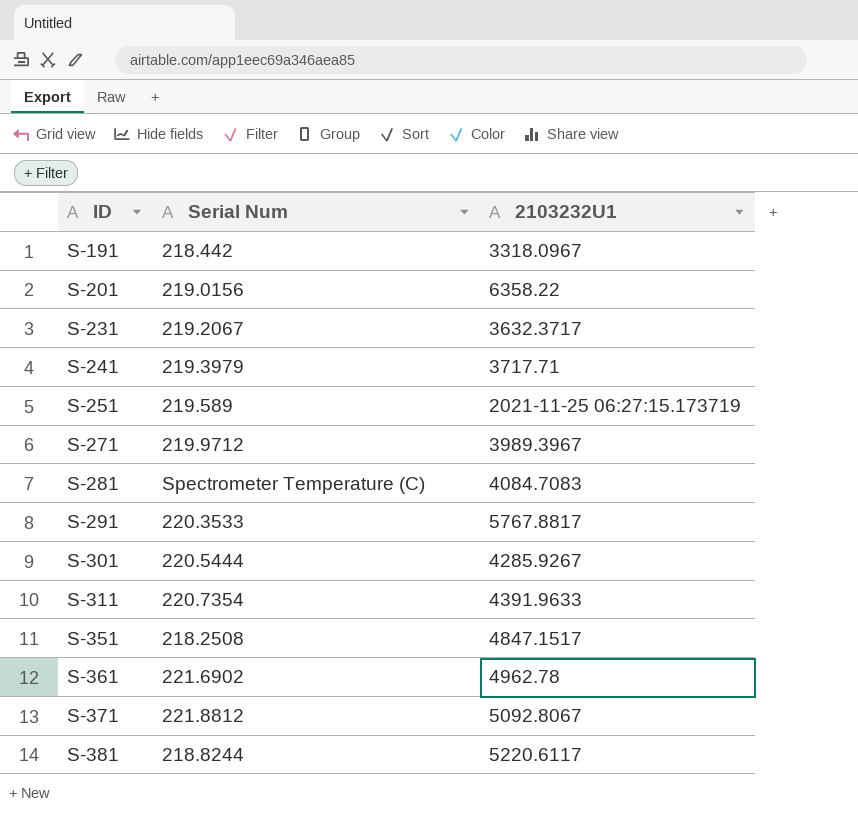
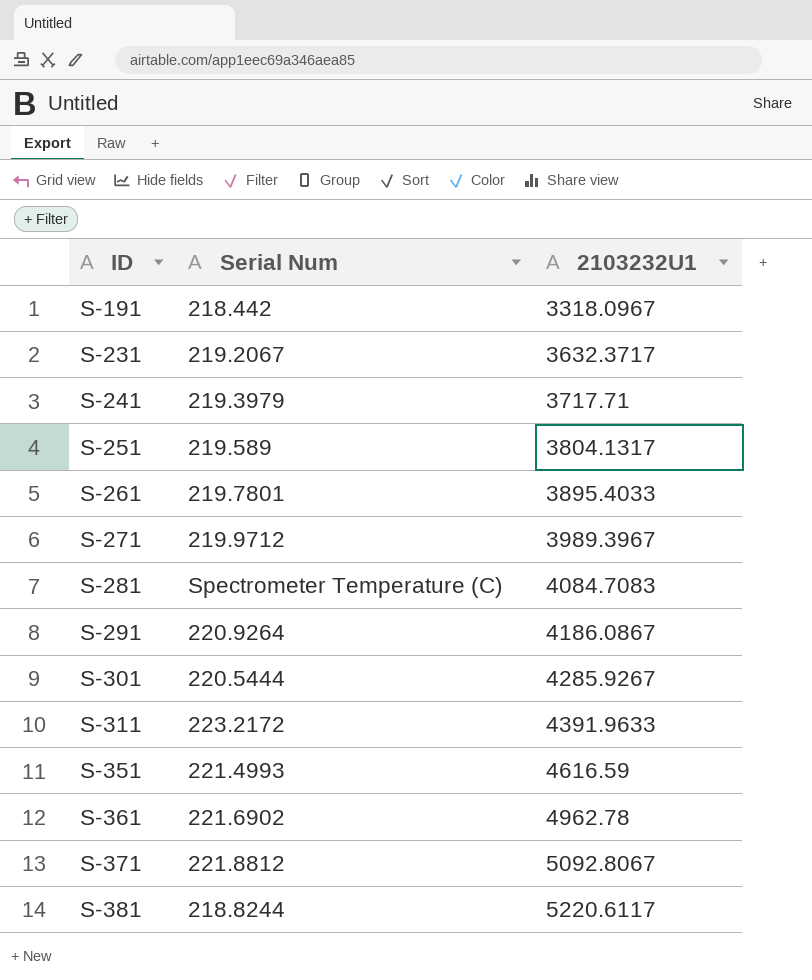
row S-201: 219.0156 | 6358.22 -> none
S-251 | 2103232U1: 2021-11-25 06:27:15.173719 -> 3804.1317
row S-261: none -> 219.7801 | 3895.4033
S-291 | Serial Num: 220.3533 -> 220.9264
S-291 | 2103232U1: 5767.8817 -> 4186.0867
S-311 | Serial Num: 220.7354 -> 223.2172
S-351 | Serial Num: 218.2508 -> 221.4993
S-351 | 2103232U1: 4847.1517 -> 4616.59

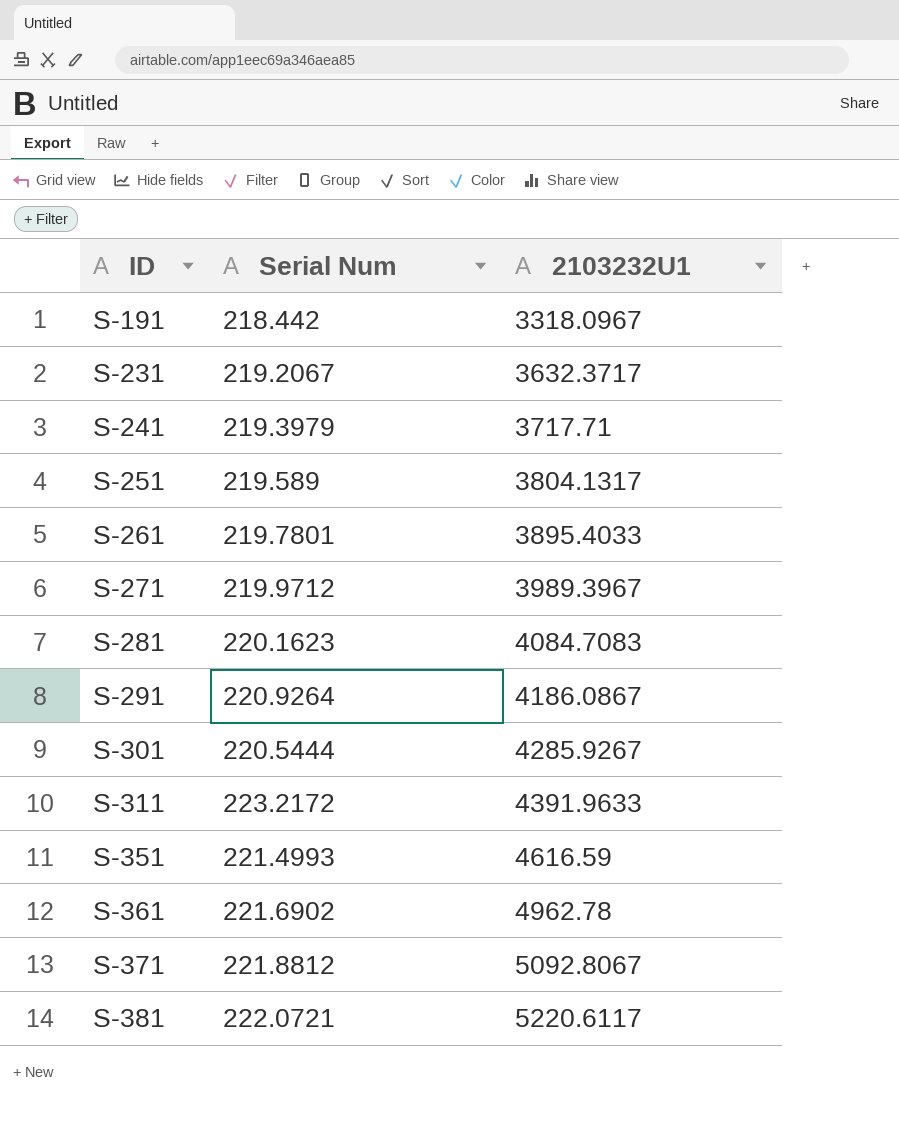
S-281 | Serial Num: Spectrometer Temperature (C) -> 220.1623
S-381 | Serial Num: 218.8244 -> 222.0721

